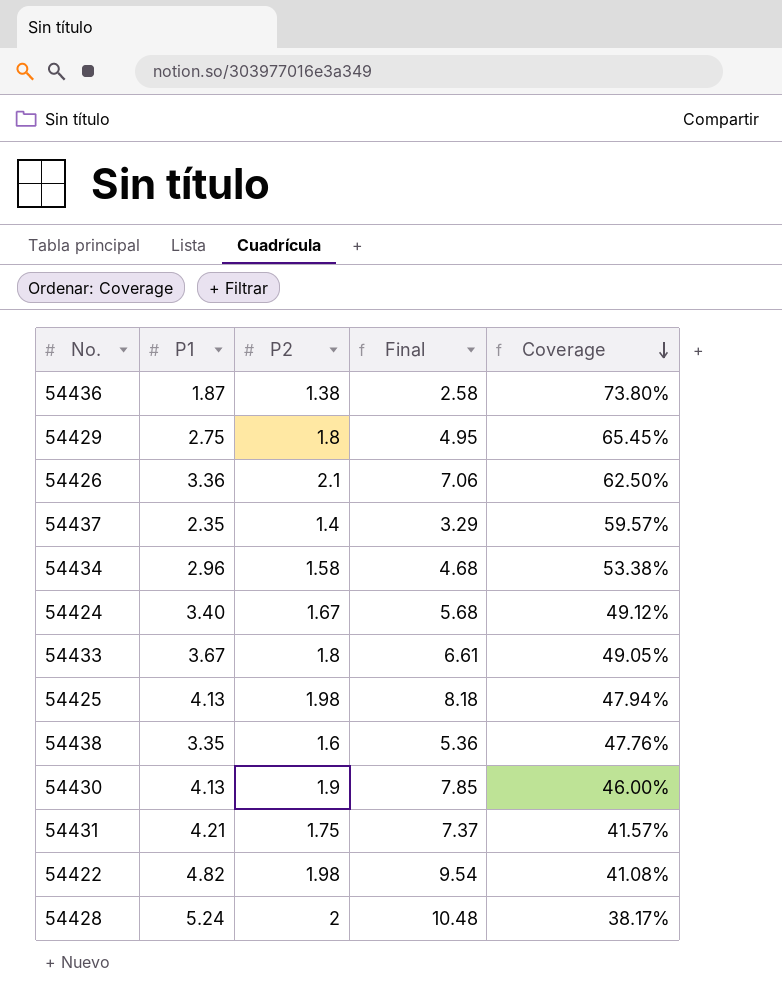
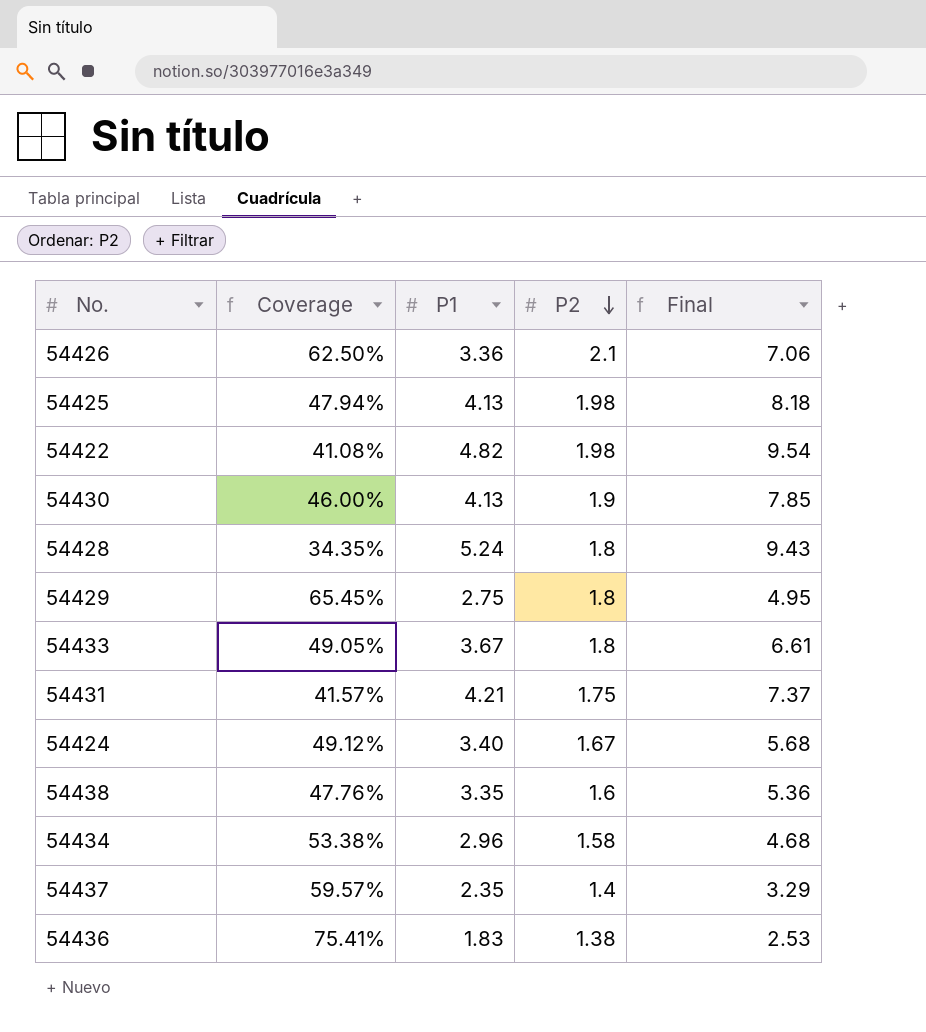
row order: Coverage descending -> P2 descending
column Coverage | position: 5 -> 2
54428 | Coverage: 38.17% -> 34.35%
54428 | P2: 2 -> 1.8
54428 | Final: 10.48 -> 9.43
54436 | Coverage: 73.80% -> 75.41%
54436 | P1: 1.87 -> 1.83
54436 | Final: 2.58 -> 2.53

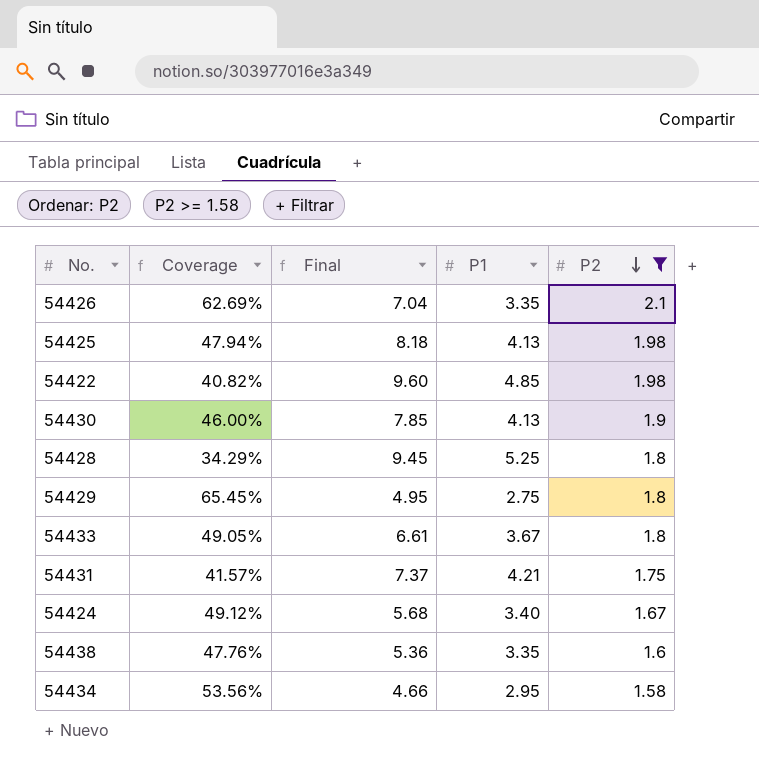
filter: none -> P2 >= 1.58
column Final | position: 5 -> 3
54426 | Coverage: 62.50% -> 62.69%
54426 | Final: 7.06 -> 7.04
54426 | P1: 3.36 -> 3.35
54422 | Coverage: 41.08% -> 40.82%
54422 | Final: 9.54 -> 9.60
54422 | P1: 4.82 -> 4.85
54428 | Coverage: 34.35% -> 34.29%
54428 | Final: 9.43 -> 9.45
54428 | P1: 5.24 -> 5.25
54434 | Coverage: 53.38% -> 53.56%
54434 | Final: 4.68 -> 4.66
54434 | P1: 2.96 -> 2.95

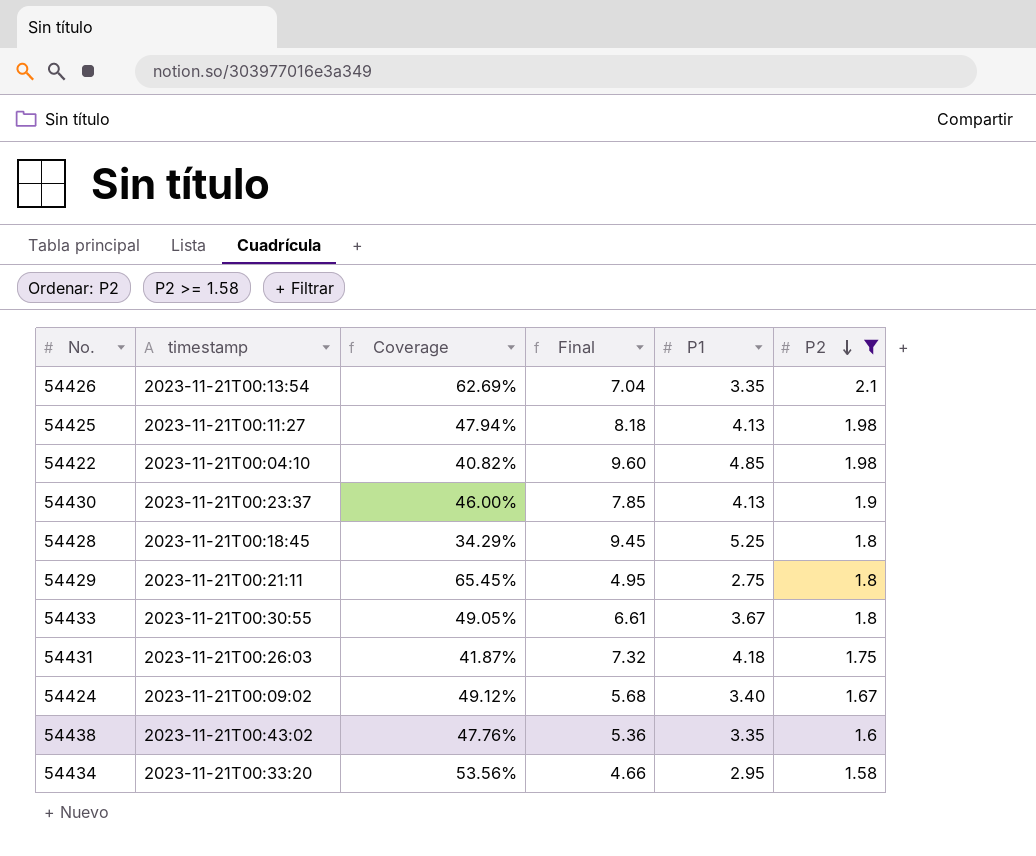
column timestamp | position: none -> 2
54431 | Coverage: 41.57% -> 41.87%
54431 | Final: 7.37 -> 7.32
54431 | P1: 4.21 -> 4.18

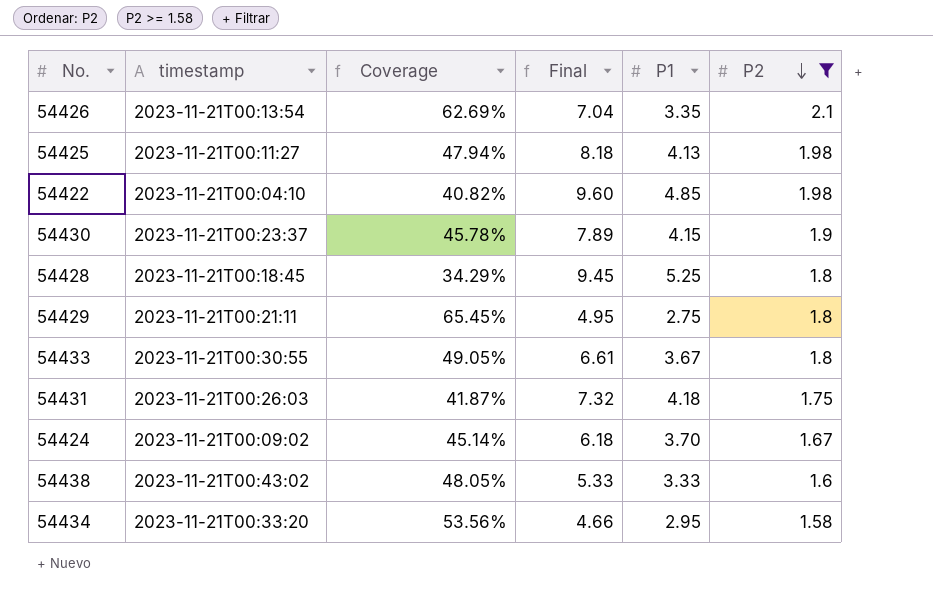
54430 | Coverage: 46.00% -> 45.78%
54430 | Final: 7.85 -> 7.89
54430 | P1: 4.13 -> 4.15
54424 | Coverage: 49.12% -> 45.14%
54424 | Final: 5.68 -> 6.18
54424 | P1: 3.40 -> 3.70
54438 | Coverage: 47.76% -> 48.05%
54438 | Final: 5.36 -> 5.33
54438 | P1: 3.35 -> 3.33

